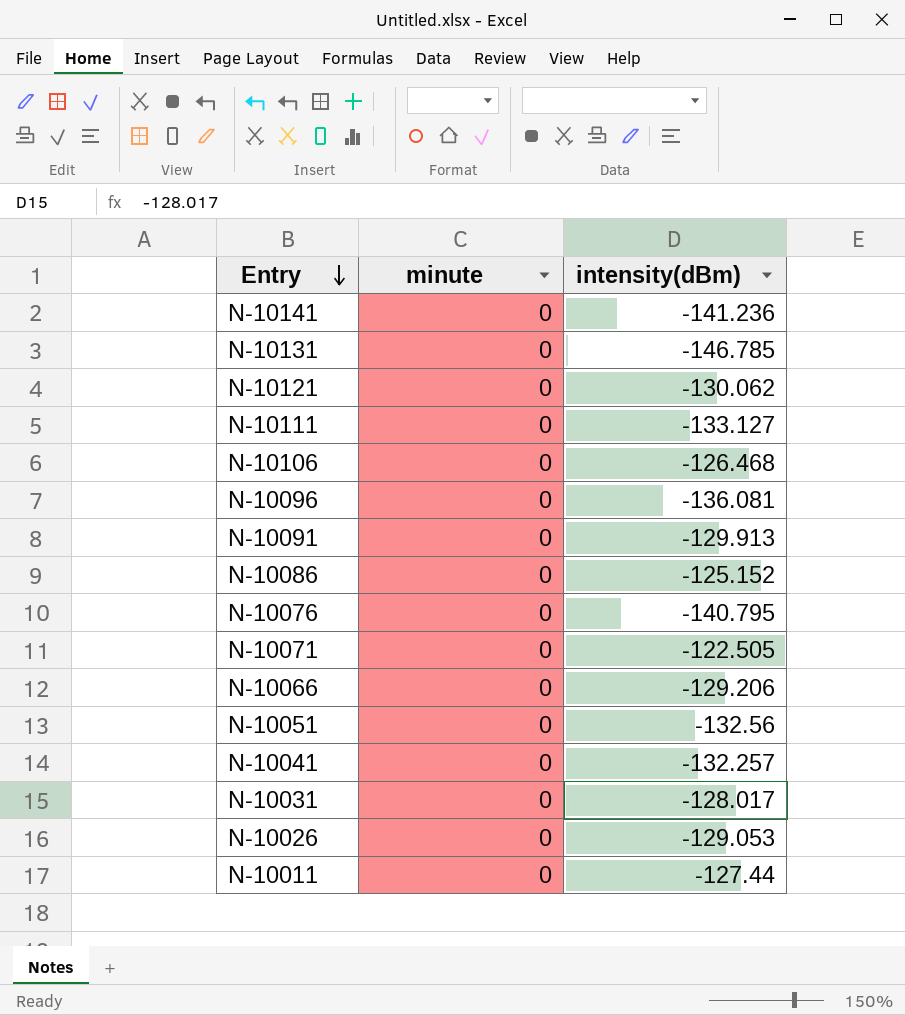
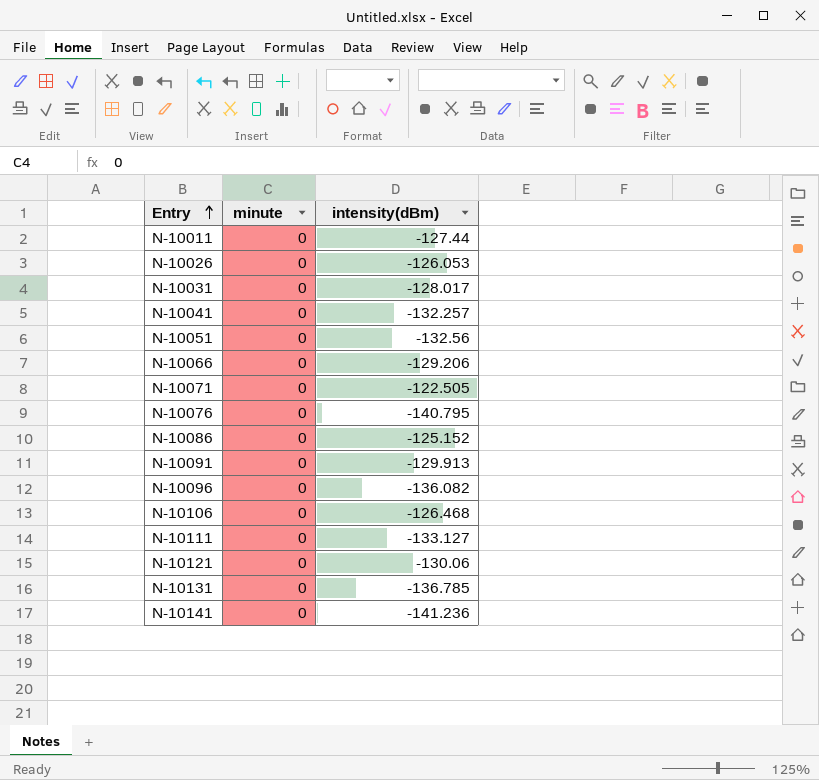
row order: Entry descending -> Entry ascending
N-10026 | intensity(dBm): -129.053 -> -126.053
N-10096 | intensity(dBm): -136.081 -> -136.082
N-10121 | intensity(dBm): -130.062 -> -130.06
N-10131 | intensity(dBm): -146.785 -> -136.785

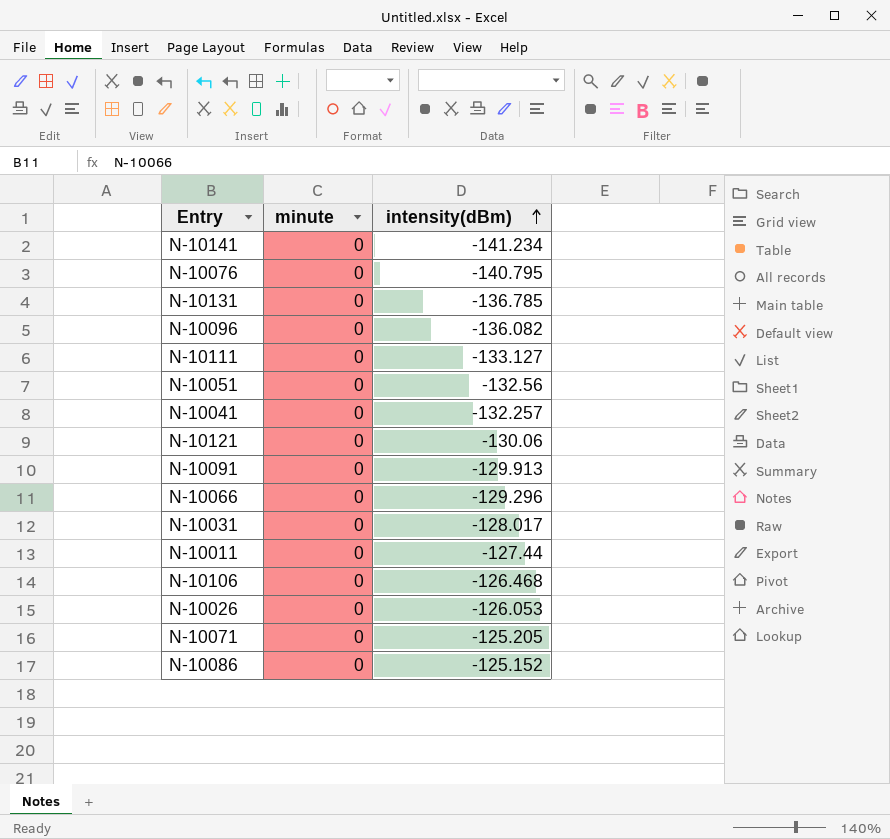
row order: Entry ascending -> intensity(dBm) ascending
N-10141 | intensity(dBm): -141.236 -> -141.234
N-10066 | intensity(dBm): -129.206 -> -129.296
N-10071 | intensity(dBm): -122.505 -> -125.205

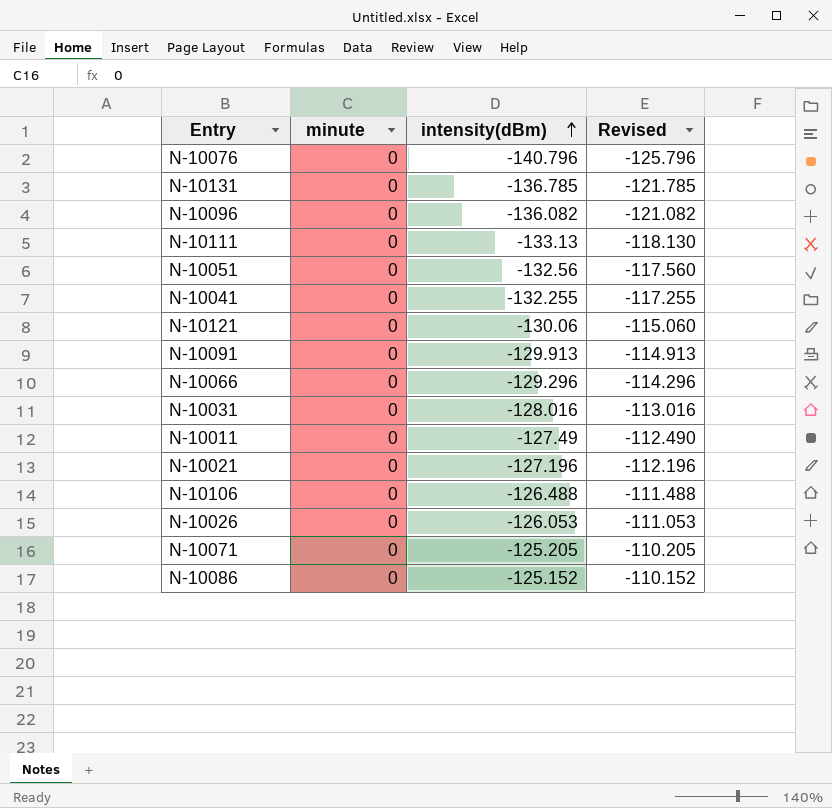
column Revised | formula: none -> [intensity(dBm)] + 15
row N-10141: 0 | -141.234 -> none
N-10076 | intensity(dBm): -140.795 -> -140.796
N-10111 | intensity(dBm): -133.127 -> -133.13
N-10041 | intensity(dBm): -132.257 -> -132.255
N-10031 | intensity(dBm): -128.017 -> -128.016
N-10011 | intensity(dBm): -127.44 -> -127.49
row N-10021: none -> 0 | -127.196 | -112.196
N-10106 | intensity(dBm): -126.468 -> -126.488

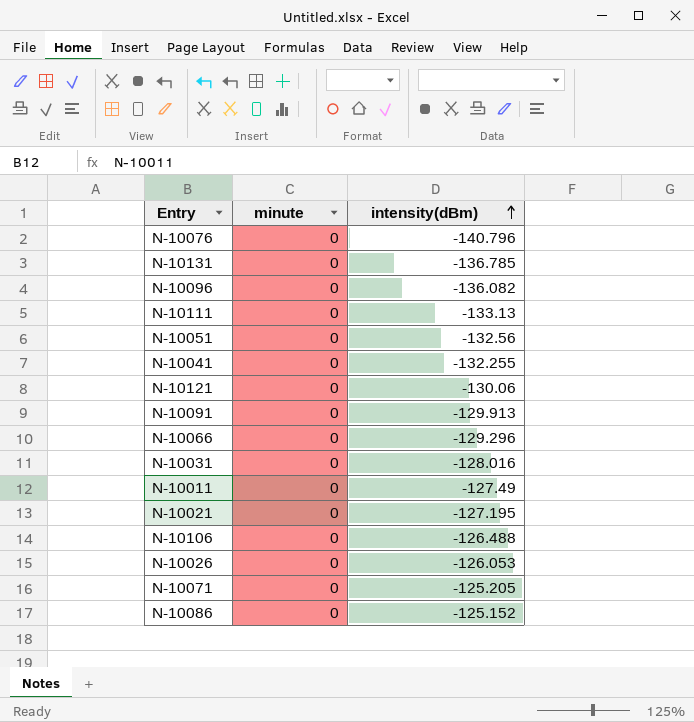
column Revised | formula: [intensity(dBm)] + 15 -> none
N-10021 | intensity(dBm): -127.196 -> -127.195

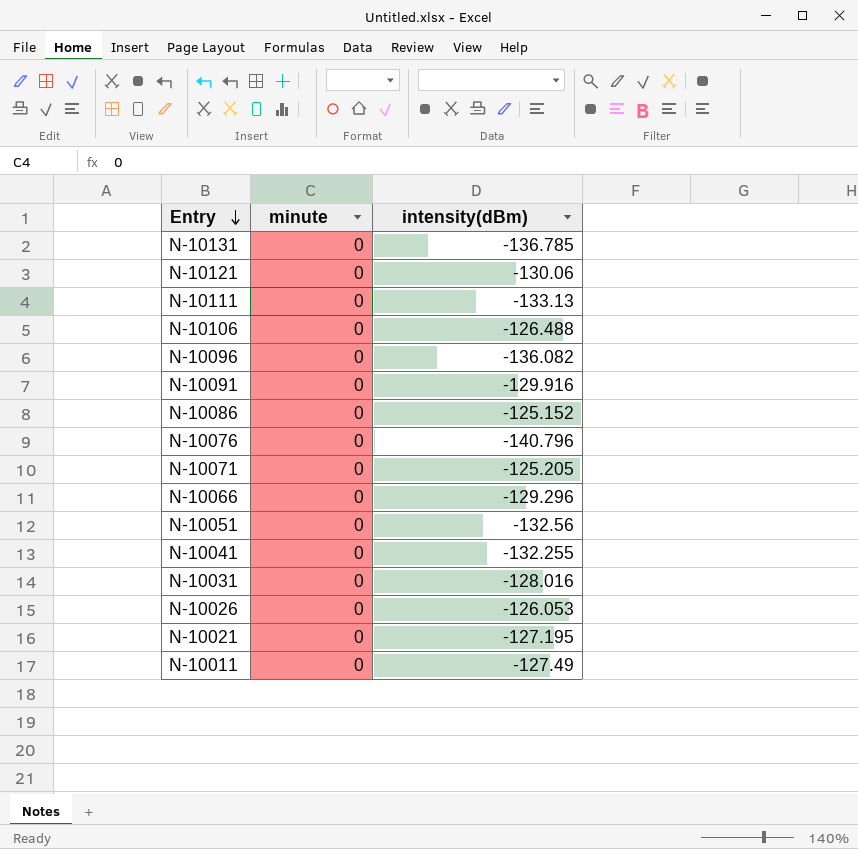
row order: intensity(dBm) ascending -> Entry descending
N-10091 | intensity(dBm): -129.913 -> -129.916

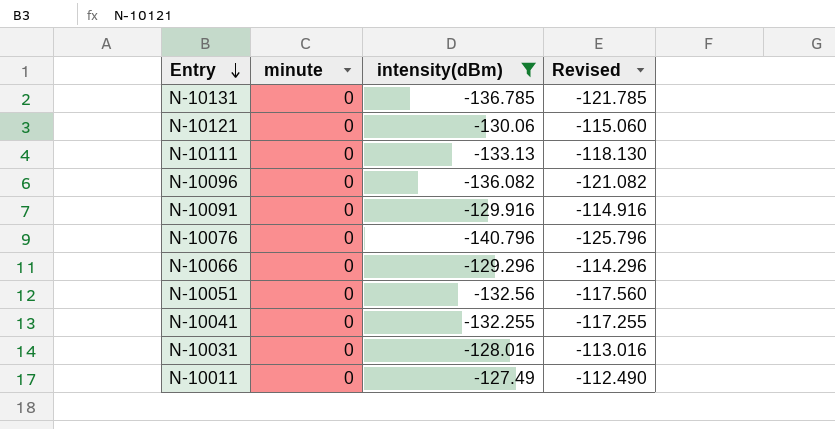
filter: none -> intensity(dBm) <= -127.49
column Revised | formula: none -> [intensity(dBm)] + 15

